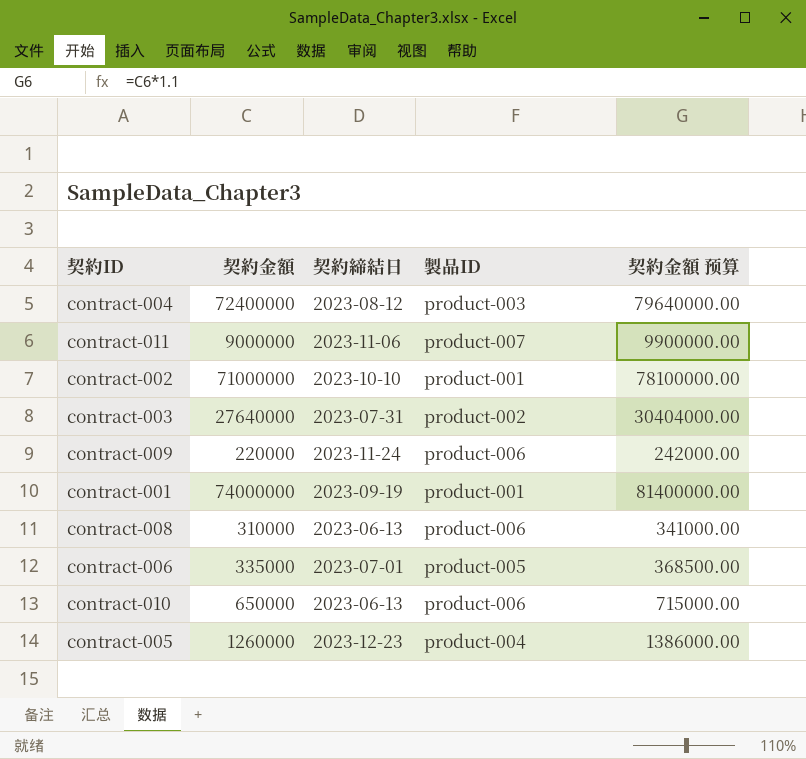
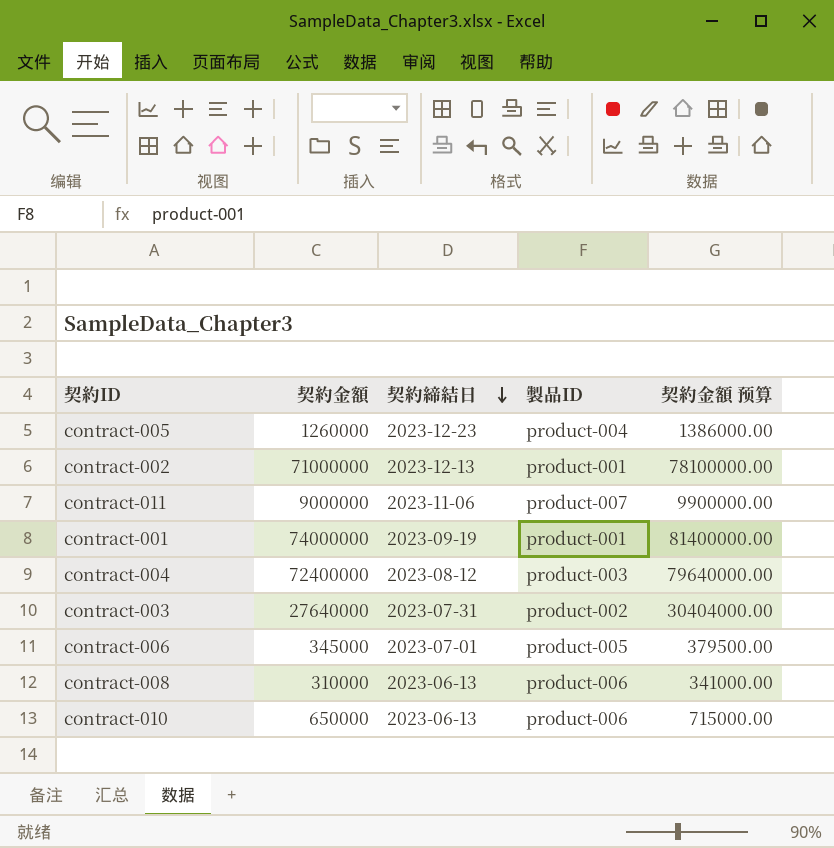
row order: none -> 契約締結日 descending
row contract-009: 220000 | 2023-11-24 | product-006 | 242000.00 -> none
contract-002 | 契約締結日: 2023-10-10 -> 2023-12-13
contract-006 | 契約金額: 335000 -> 345000
contract-006 | 契約金額 预算: 368500.00 -> 379500.00

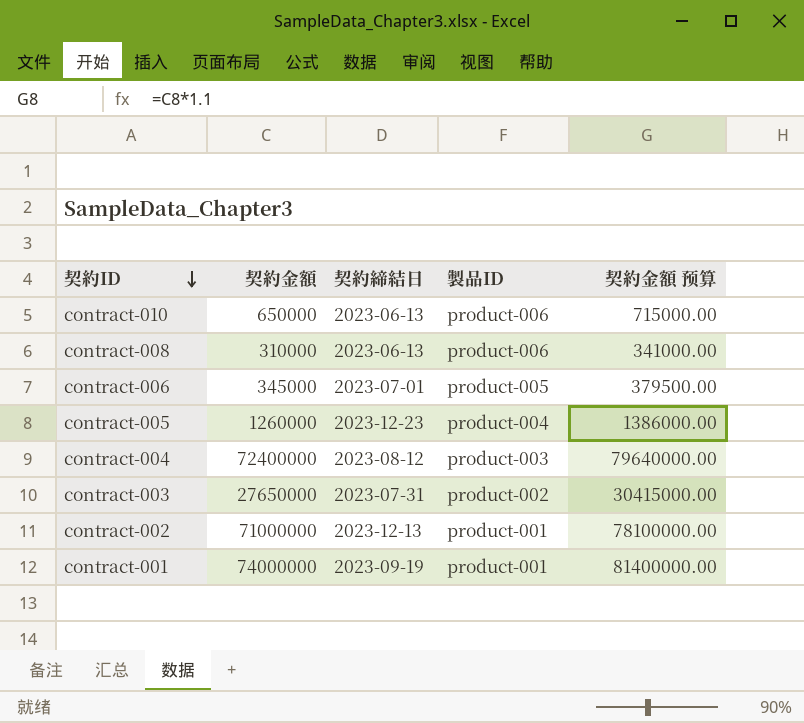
row order: 契約締結日 descending -> 契約ID descending
row contract-011: 9000000 | 2023-11-06 | product-007 | 9900000.00 -> none
contract-003 | 契約金額: 27640000 -> 27650000
contract-003 | 契約金額 预算: 30404000.00 -> 30415000.00

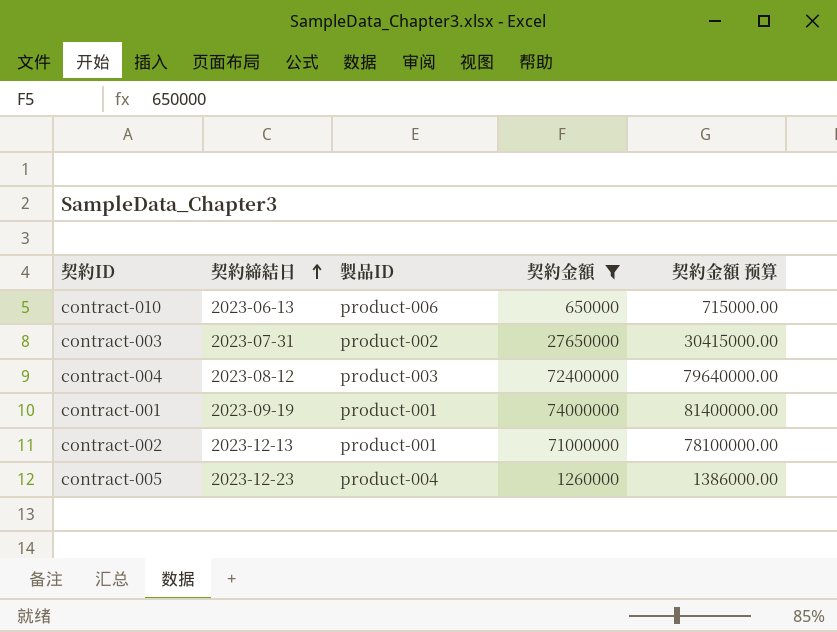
filter: none -> 契約金額 >= 650000
row order: 契約ID descending -> 契約締結日 ascending
column 契約金額 | position: 2 -> 4

